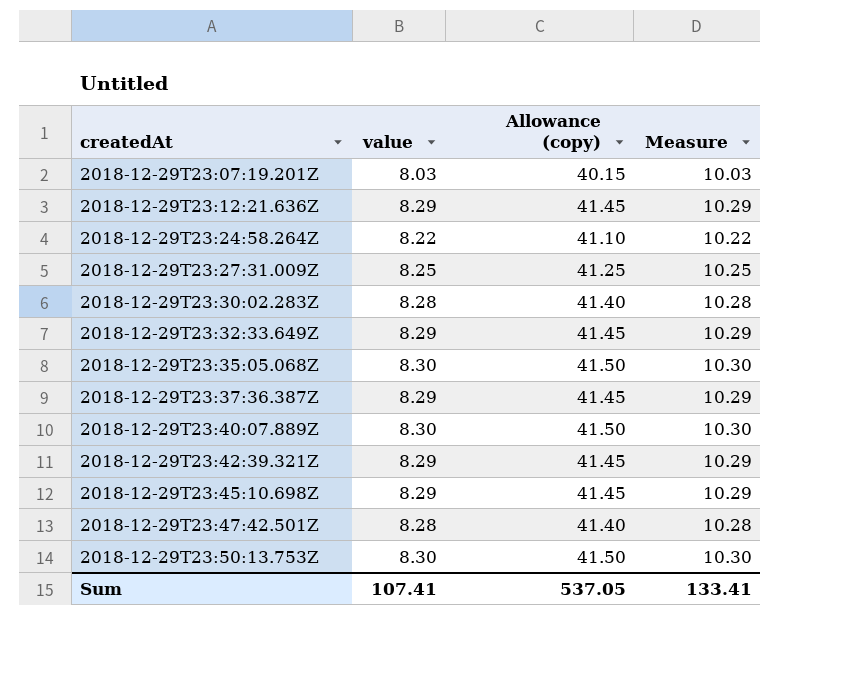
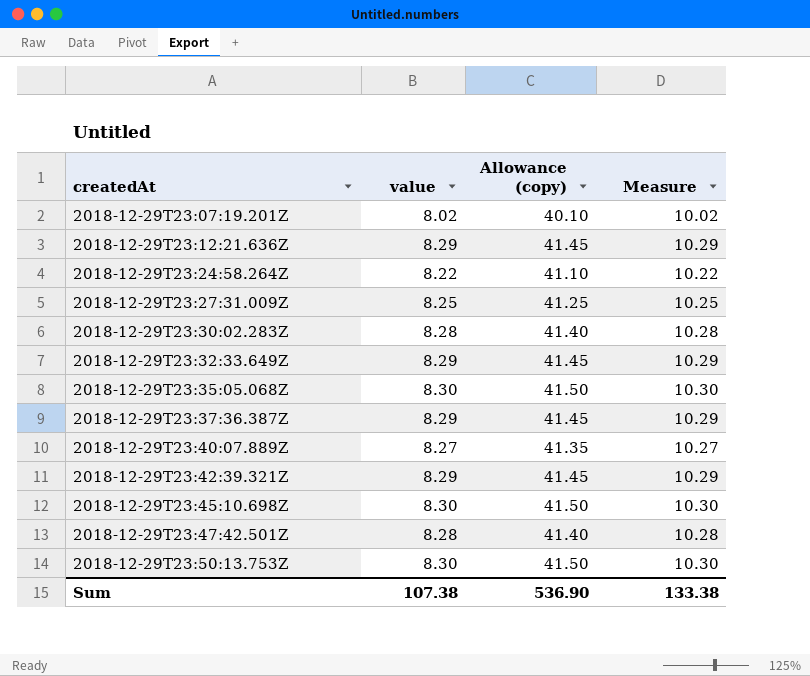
2018-12-29T23:07:19.201Z | value: 8.03 -> 8.02
2018-12-29T23:07:19.201Z | Allowance (copy): 40.15 -> 40.10
2018-12-29T23:07:19.201Z | Measure: 10.03 -> 10.02
2018-12-29T23:40:07.889Z | value: 8.30 -> 8.27
2018-12-29T23:40:07.889Z | Allowance (copy): 41.50 -> 41.35
2018-12-29T23:40:07.889Z | Measure: 10.30 -> 10.27
2018-12-29T23:45:10.698Z | value: 8.29 -> 8.30
2018-12-29T23:45:10.698Z | Allowance (copy): 41.45 -> 41.50
2018-12-29T23:45:10.698Z | Measure: 10.29 -> 10.30
Sum | value: 107.41 -> 107.38
Sum | Allowance (copy): 537.05 -> 536.90
Sum | Measure: 133.41 -> 133.38

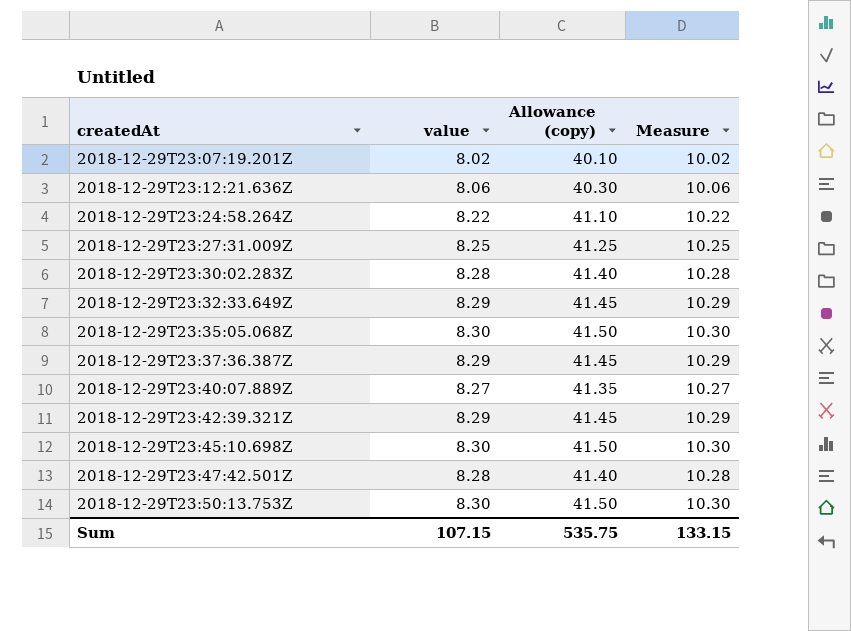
2018-12-29T23:12:21.636Z | value: 8.29 -> 8.06
2018-12-29T23:12:21.636Z | Allowance (copy): 41.45 -> 40.30
2018-12-29T23:12:21.636Z | Measure: 10.29 -> 10.06
Sum | value: 107.38 -> 107.15
Sum | Allowance (copy): 536.90 -> 535.75
Sum | Measure: 133.38 -> 133.15

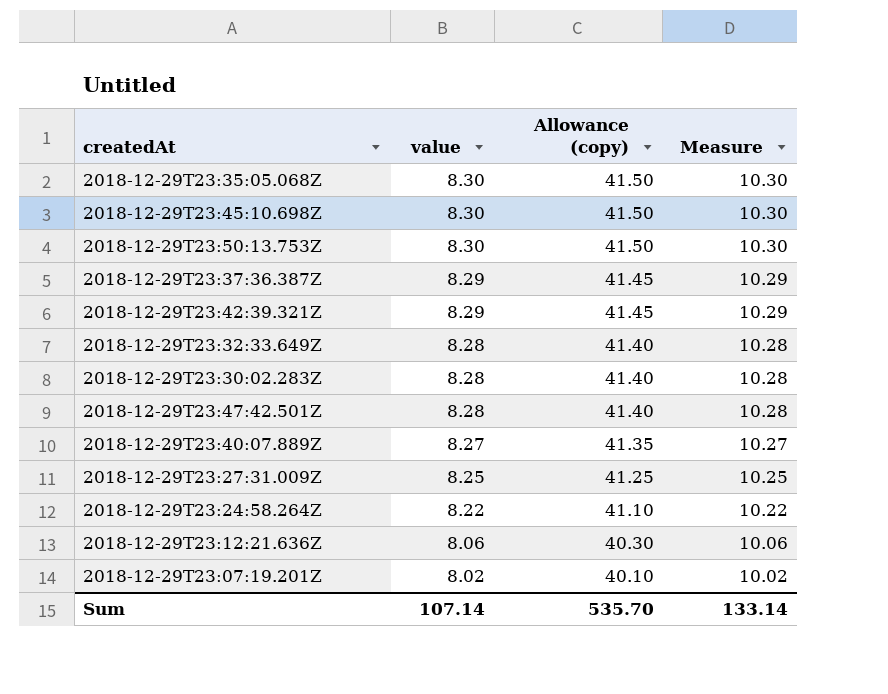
row order: createdAt ascending -> value descending
2018-12-29T23:32:33.649Z | value: 8.29 -> 8.28
2018-12-29T23:32:33.649Z | Allowance (copy): 41.45 -> 41.40
2018-12-29T23:32:33.649Z | Measure: 10.29 -> 10.28
Sum | value: 107.15 -> 107.14
Sum | Allowance (copy): 535.75 -> 535.70
Sum | Measure: 133.15 -> 133.14

